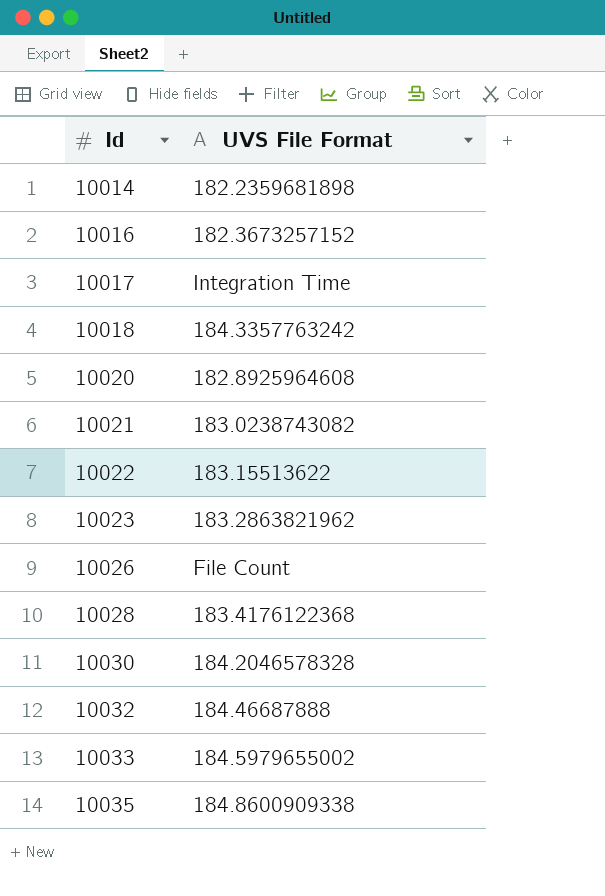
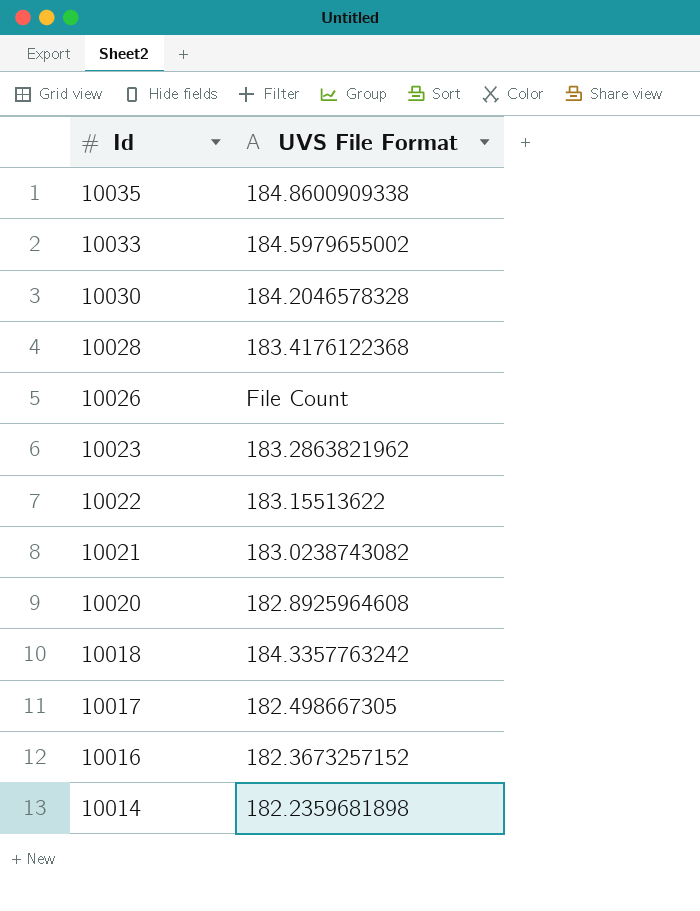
row order: Id ascending -> Id descending
row 10032: 184.46687888 -> none
10017 | UVS File Format: Integration Time -> 182.498667305

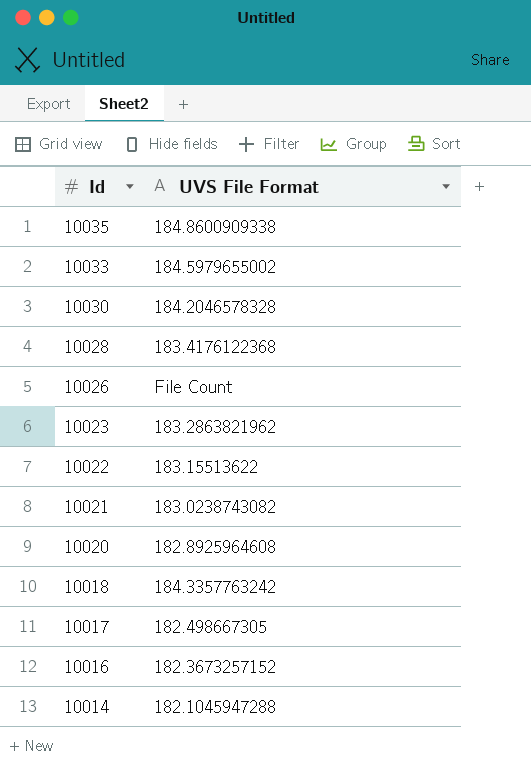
10014 | UVS File Format: 182.2359681898 -> 182.1045947288

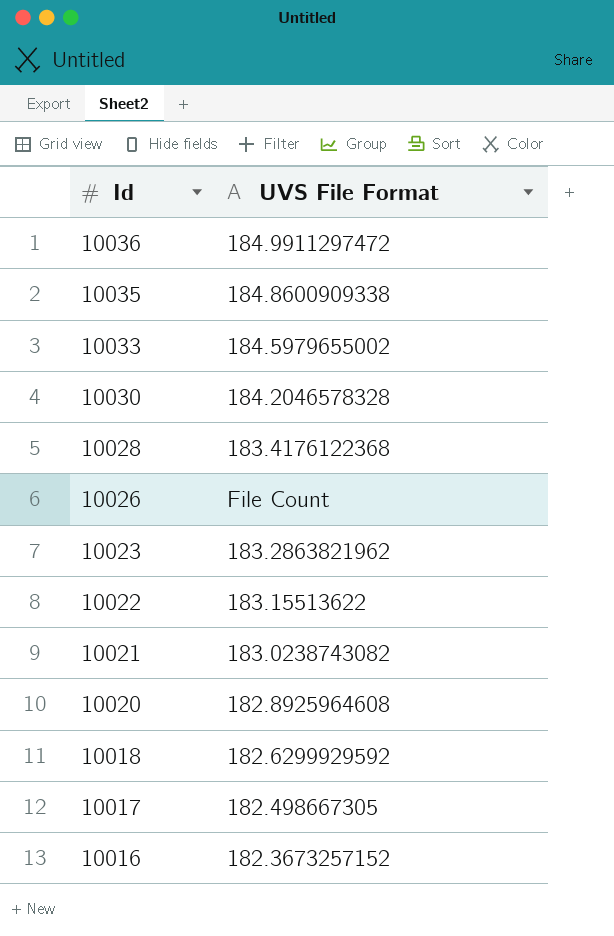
row 10014: 182.1045947288 -> none
row 10036: none -> 184.9911297472
10018 | UVS File Format: 184.3357763242 -> 182.6299929592

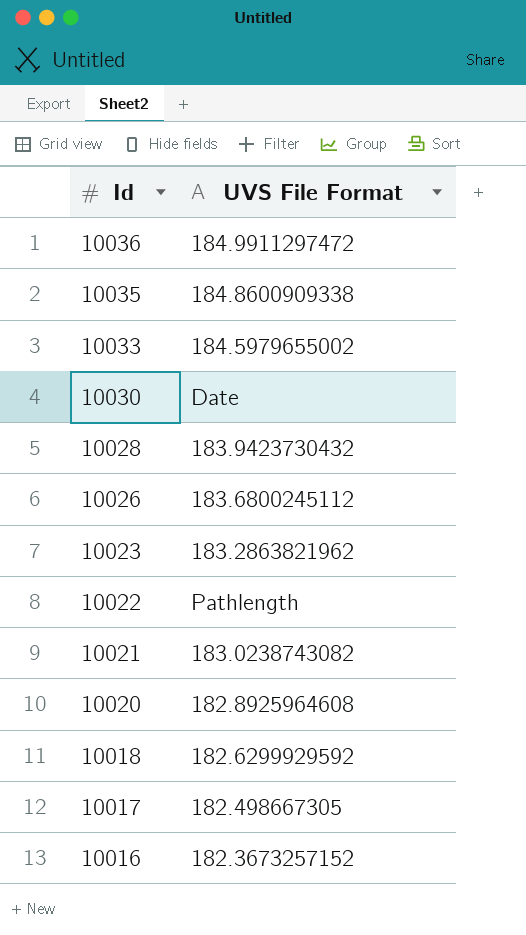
10030 | UVS File Format: 184.2046578328 -> Date
10028 | UVS File Format: 183.4176122368 -> 183.9423730432
10026 | UVS File Format: File Count -> 183.6800245112
10022 | UVS File Format: 183.15513622 -> Pathlength

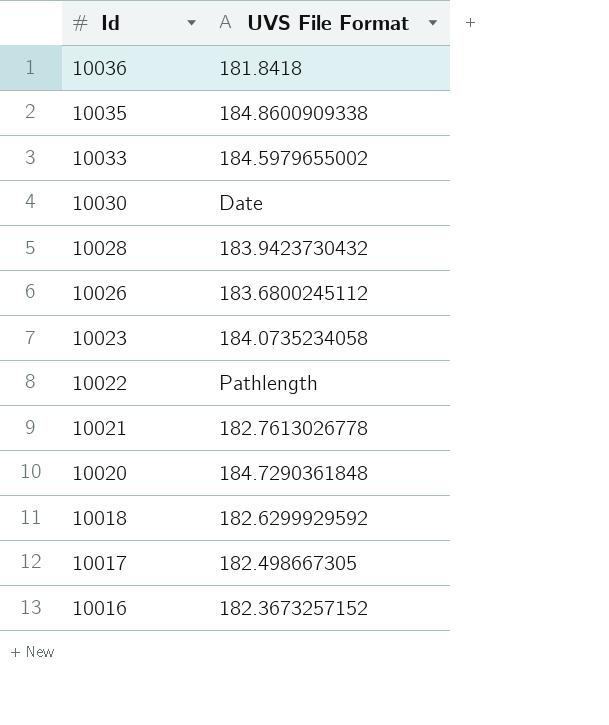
10036 | UVS File Format: 184.9911297472 -> 181.8418
10023 | UVS File Format: 183.2863821962 -> 184.0735234058
10021 | UVS File Format: 183.0238743082 -> 182.7613026778
10020 | UVS File Format: 182.8925964608 -> 184.7290361848

